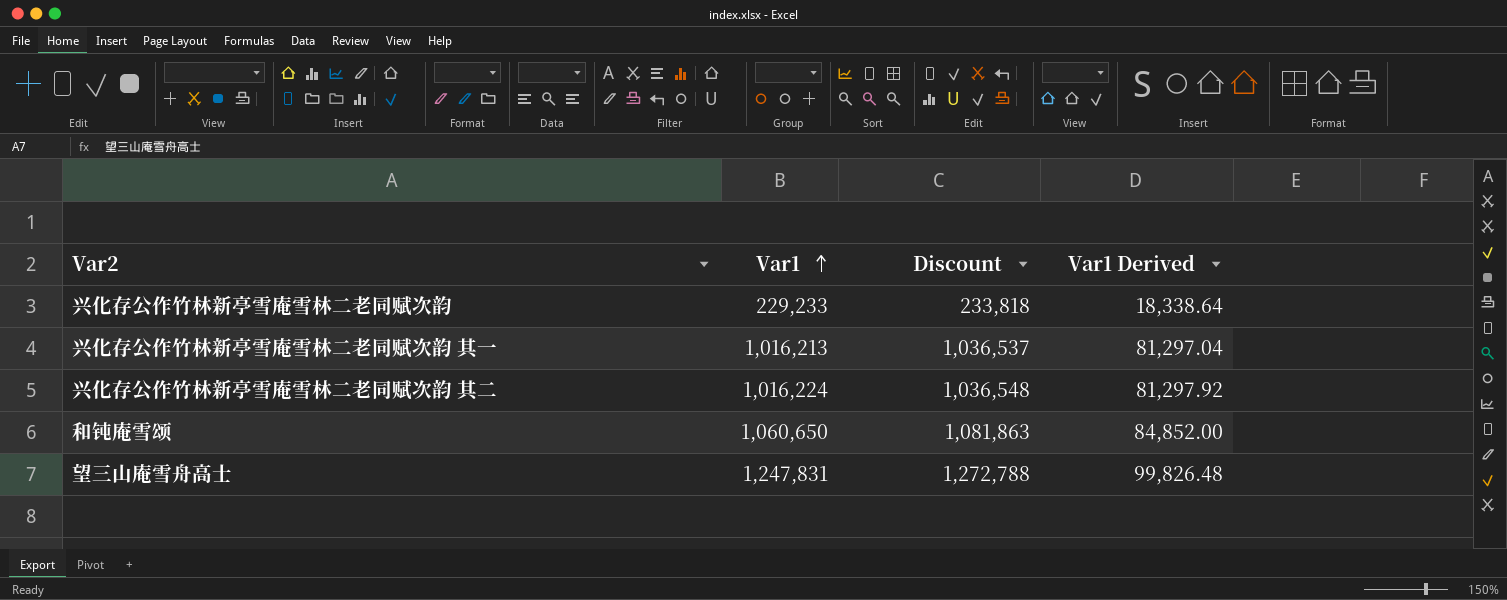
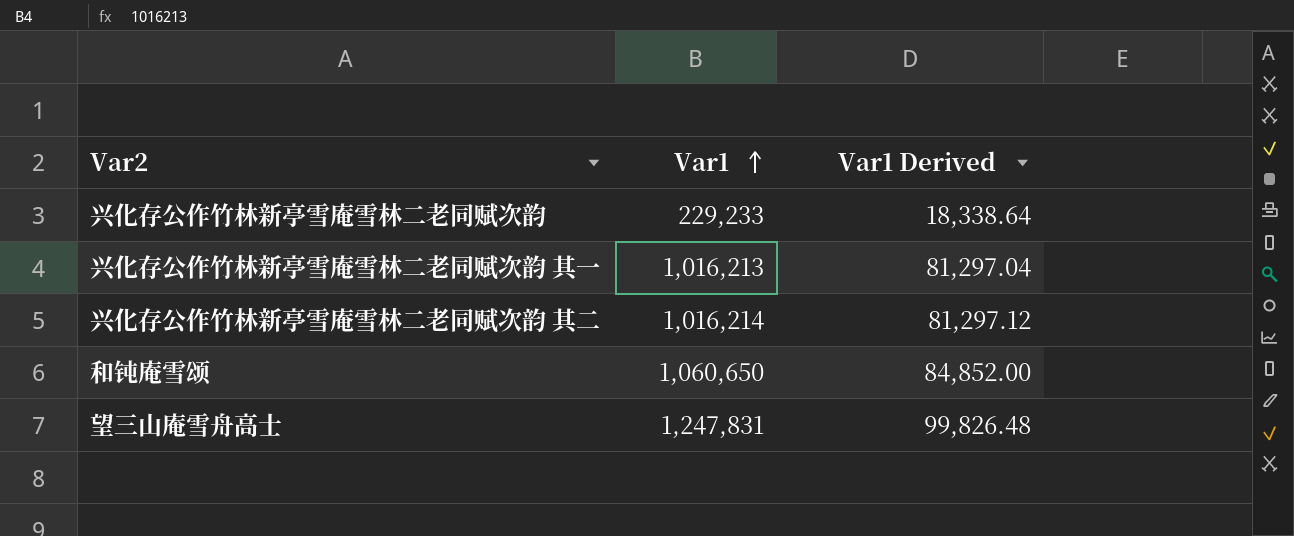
column Discount | formula: [Var1] * 1.02 -> none
兴化存公作竹林新亭雪庵雪林二老同赋次韵 其二 | Var1: 1,016,224 -> 1,016,214
兴化存公作竹林新亭雪庵雪林二老同赋次韵 其二 | Var1 Derived: 81,297.92 -> 81,297.12

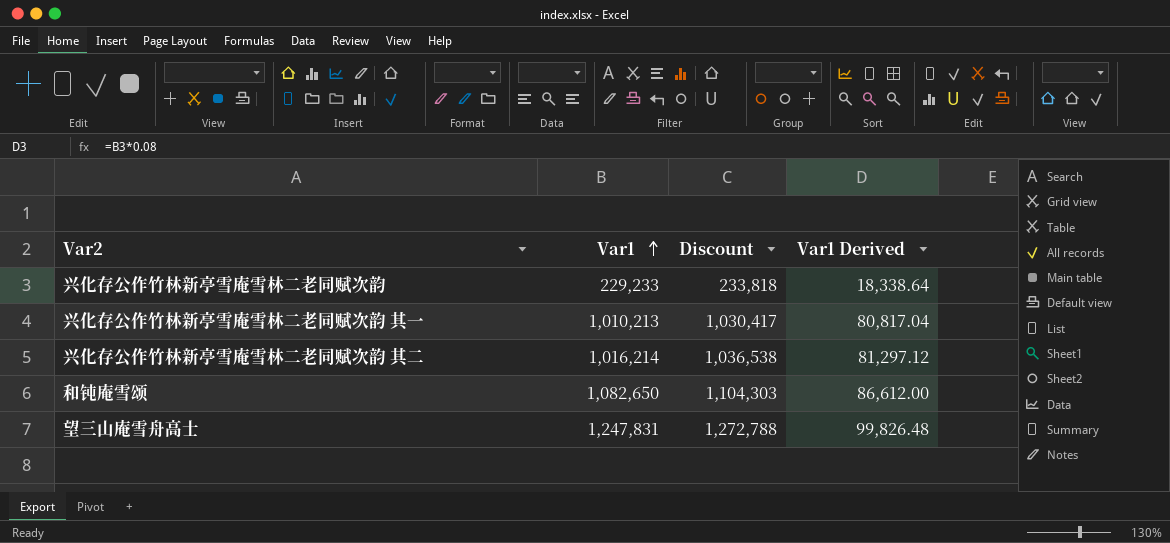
column Discount | formula: none -> [Var1] * 1.02
兴化存公作竹林新亭雪庵雪林二老同赋次韵 其一 | Var1: 1,016,213 -> 1,010,213
兴化存公作竹林新亭雪庵雪林二老同赋次韵 其一 | Var1 Derived: 81,297.04 -> 80,817.04
和钝庵雪颂 | Var1: 1,060,650 -> 1,082,650
和钝庵雪颂 | Var1 Derived: 84,852.00 -> 86,612.00

